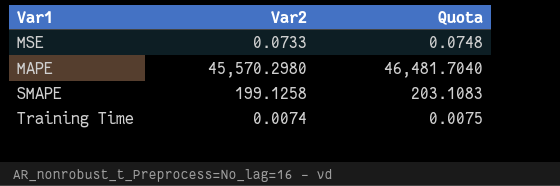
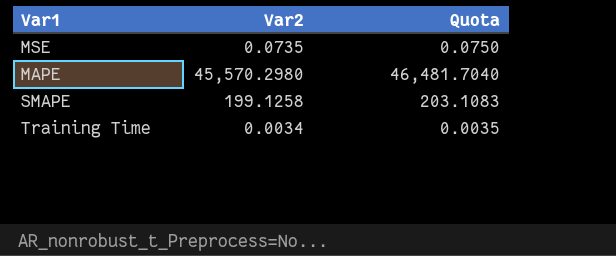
MSE | Var2: 0.0733 -> 0.0735
MSE | Quota: 0.0748 -> 0.0750
Training Time | Var2: 0.0074 -> 0.0034
Training Time | Quota: 0.0075 -> 0.0035

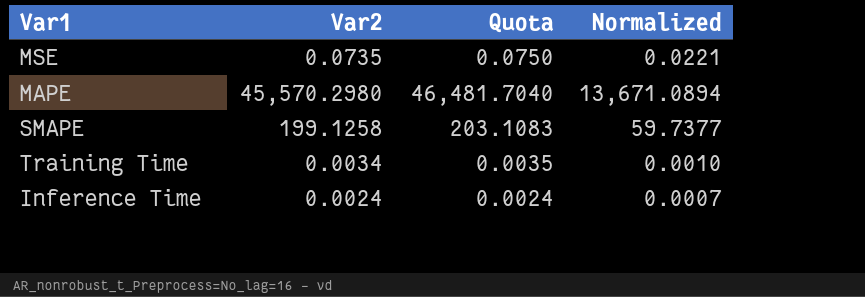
column Normalized | formula: none -> [Var2] * 0.3
row Inference Time: none -> 0.0024 | 0.0024 | 0.0007

